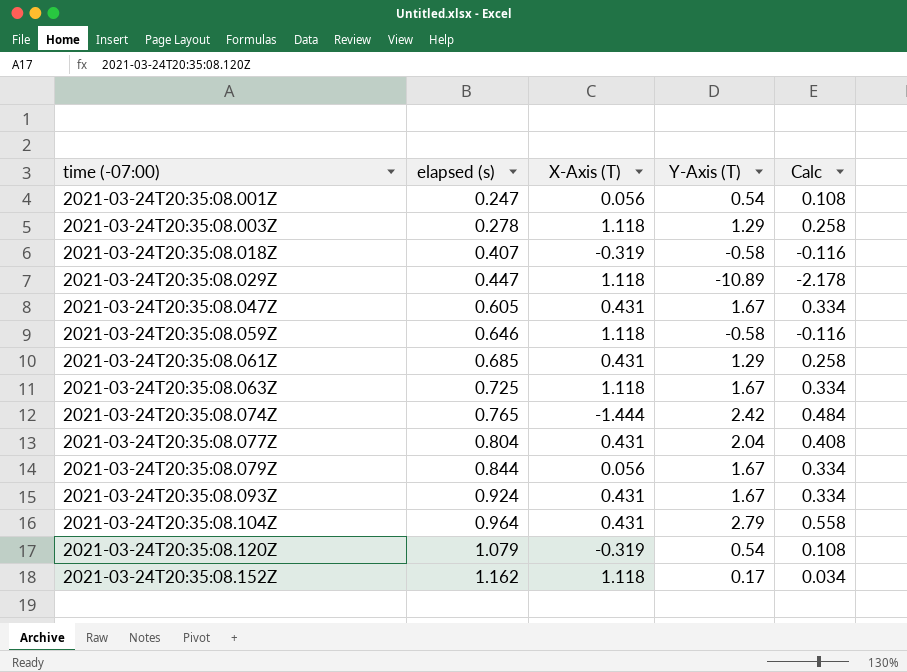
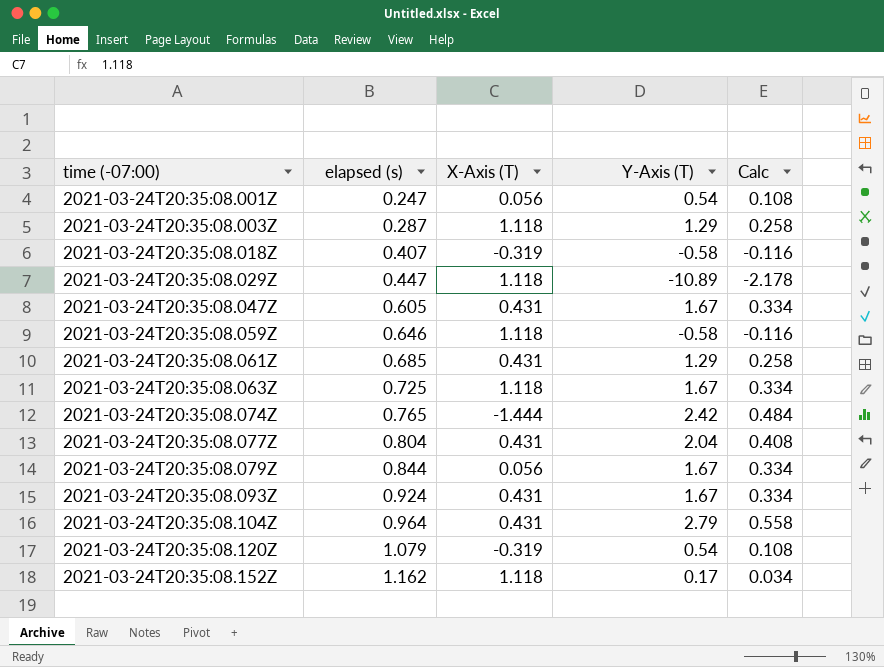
2021-03-24T20:35:08.003Z | elapsed (s): 0.278 -> 0.287

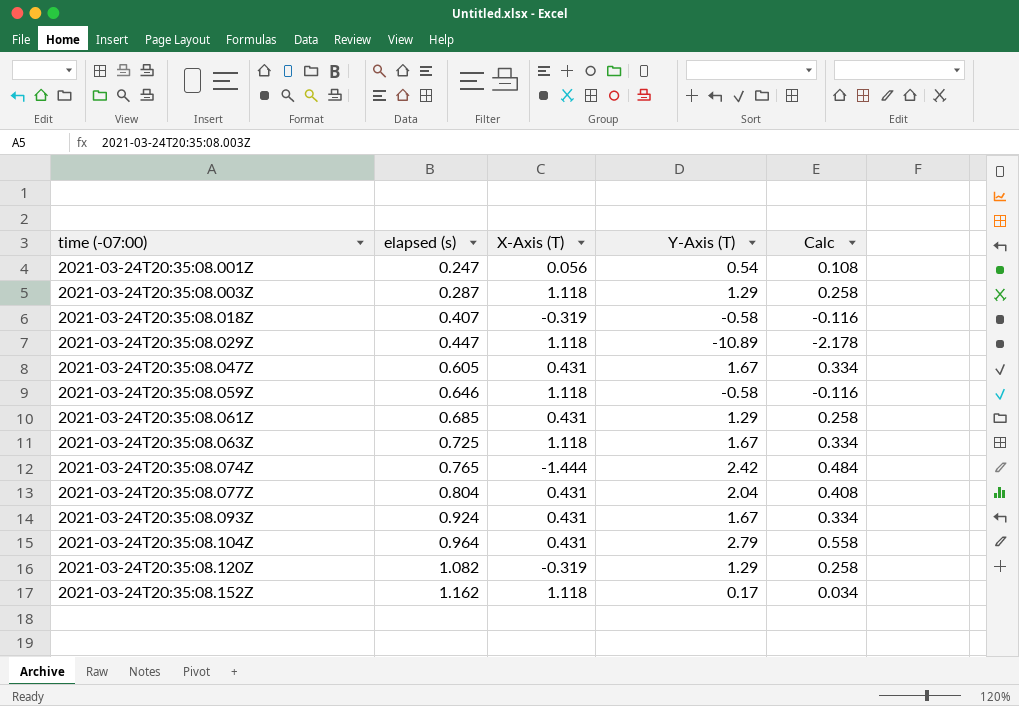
row 2021-03-24T20:35:08.079Z: 0.844 | 0.056 | 1.67 | 0.334 -> none
2021-03-24T20:35:08.120Z | elapsed (s): 1.079 -> 1.082
2021-03-24T20:35:08.120Z | Y-Axis (T): 0.54 -> 1.29
2021-03-24T20:35:08.120Z | Calc: 0.108 -> 0.258

